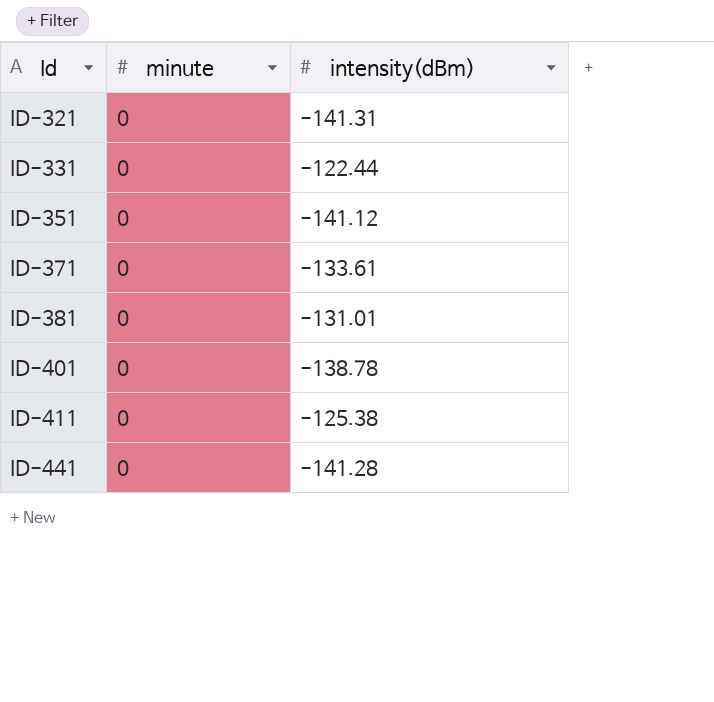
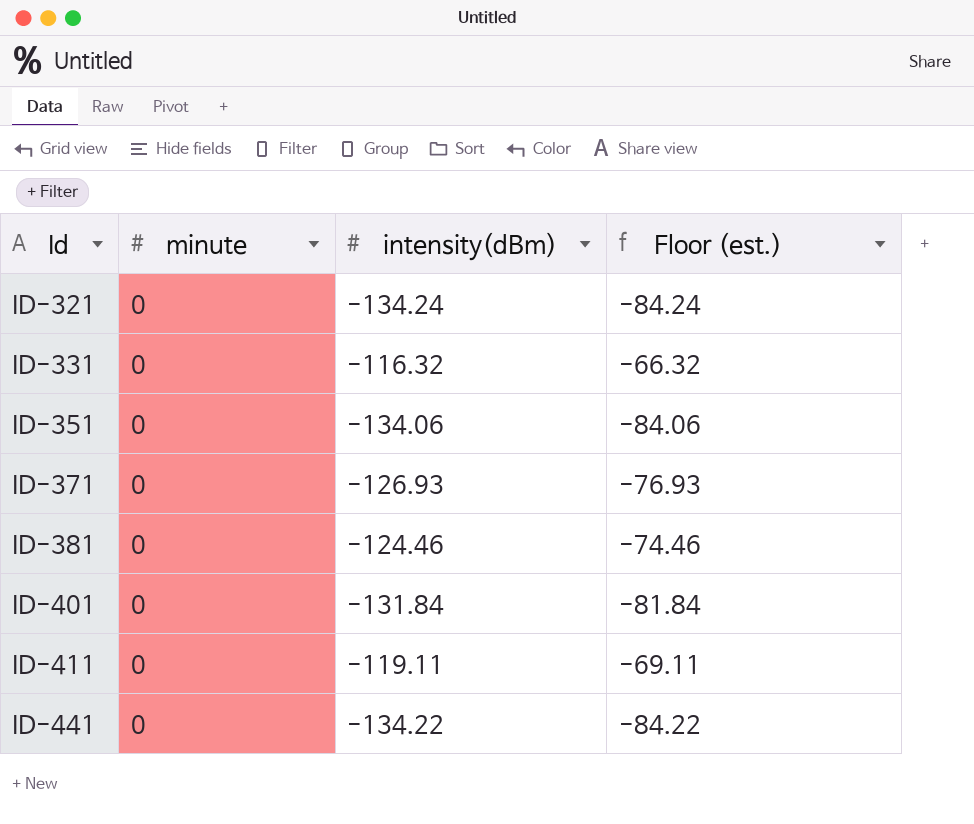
column Floor (est.) | formula: none -> [intensity(dBm)] + 50
ID-321 | intensity(dBm): -141.31 -> -134.24
ID-331 | intensity(dBm): -122.44 -> -116.32
ID-351 | intensity(dBm): -141.12 -> -134.06
ID-371 | intensity(dBm): -133.61 -> -126.93
ID-381 | intensity(dBm): -131.01 -> -124.46
ID-401 | intensity(dBm): -138.78 -> -131.84
ID-411 | intensity(dBm): -125.38 -> -119.11
ID-441 | intensity(dBm): -141.28 -> -134.22

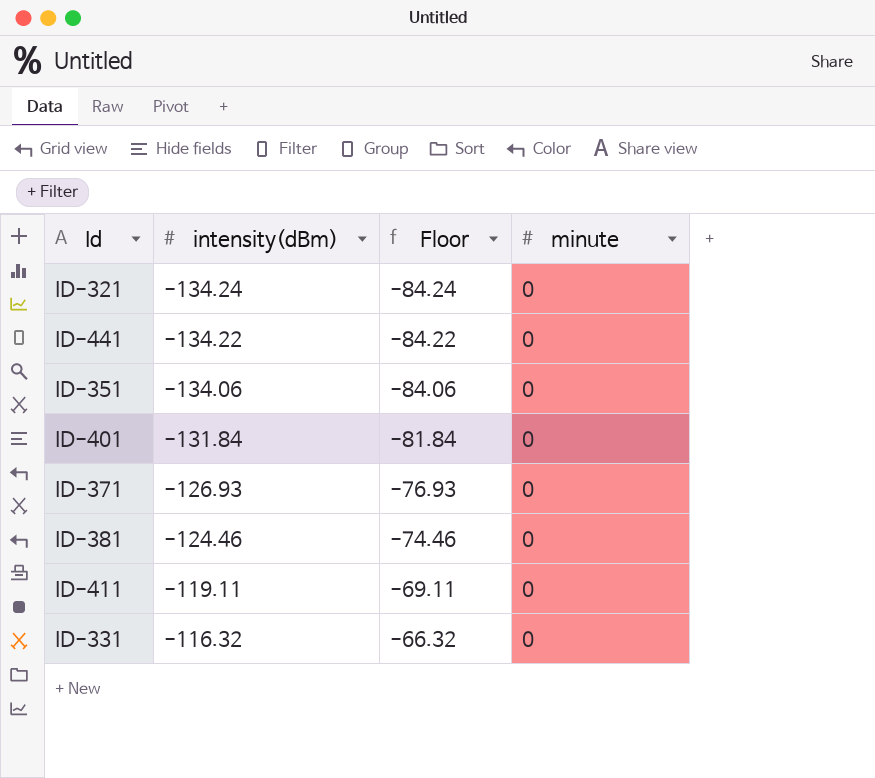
row order: Id ascending -> intensity(dBm) ascending
column name: Floor (est.) -> Floor
column minute | position: 2 -> 4

